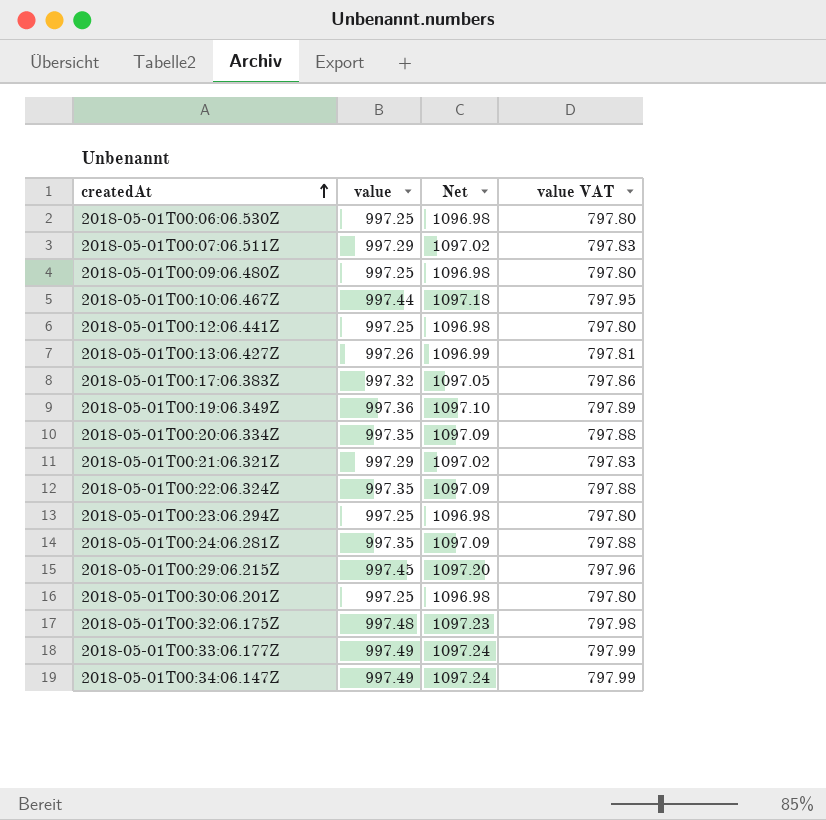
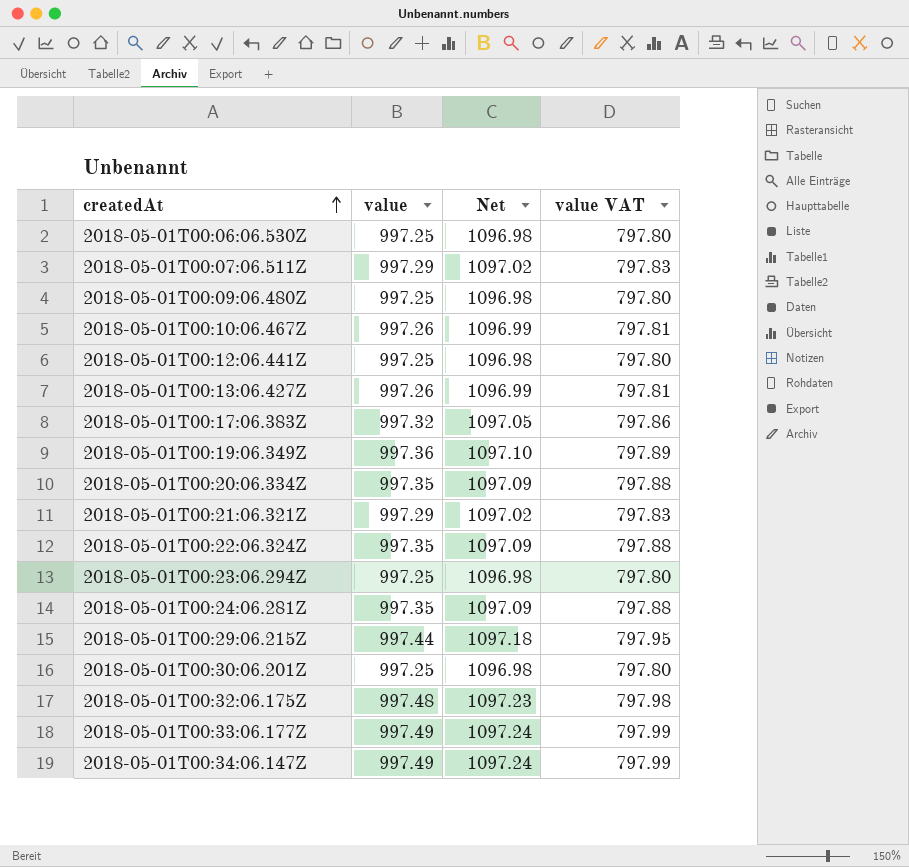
2018-05-01T00:10:06.467Z | value: 997.44 -> 997.26
2018-05-01T00:10:06.467Z | Net: 1097.18 -> 1096.99
2018-05-01T00:10:06.467Z | value VAT: 797.95 -> 797.81
2018-05-01T00:29:06.215Z | value: 997.45 -> 997.44
2018-05-01T00:29:06.215Z | Net: 1097.20 -> 1097.18
2018-05-01T00:29:06.215Z | value VAT: 797.96 -> 797.95

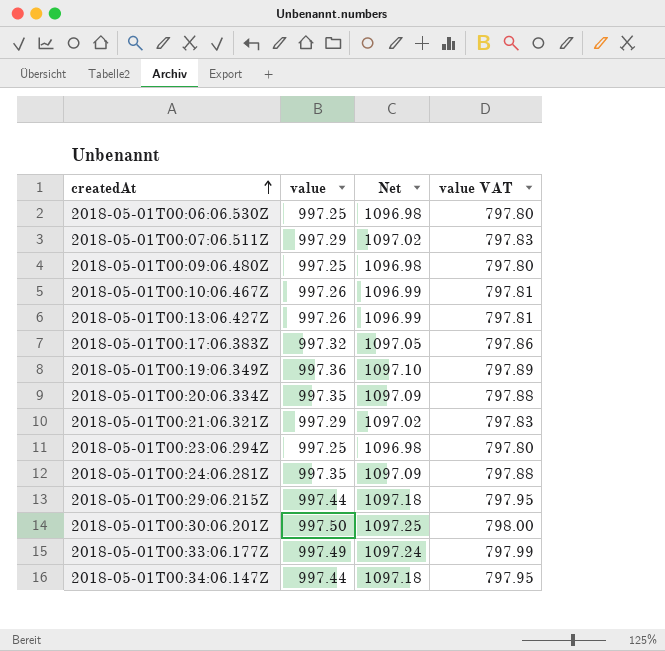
row 2018-05-01T00:12:06.441Z: 997.25 | 1096.98 | 797.80 -> none
row 2018-05-01T00:22:06.324Z: 997.35 | 1097.09 | 797.88 -> none
row 2018-05-01T00:32:06.175Z: 997.48 | 1097.23 | 797.98 -> none
2018-05-01T00:30:06.201Z | value: 997.25 -> 997.50
2018-05-01T00:30:06.201Z | Net: 1096.98 -> 1097.25
2018-05-01T00:30:06.201Z | value VAT: 797.80 -> 798.00
2018-05-01T00:34:06.147Z | value: 997.49 -> 997.44
2018-05-01T00:34:06.147Z | Net: 1097.24 -> 1097.18
2018-05-01T00:34:06.147Z | value VAT: 797.99 -> 797.95

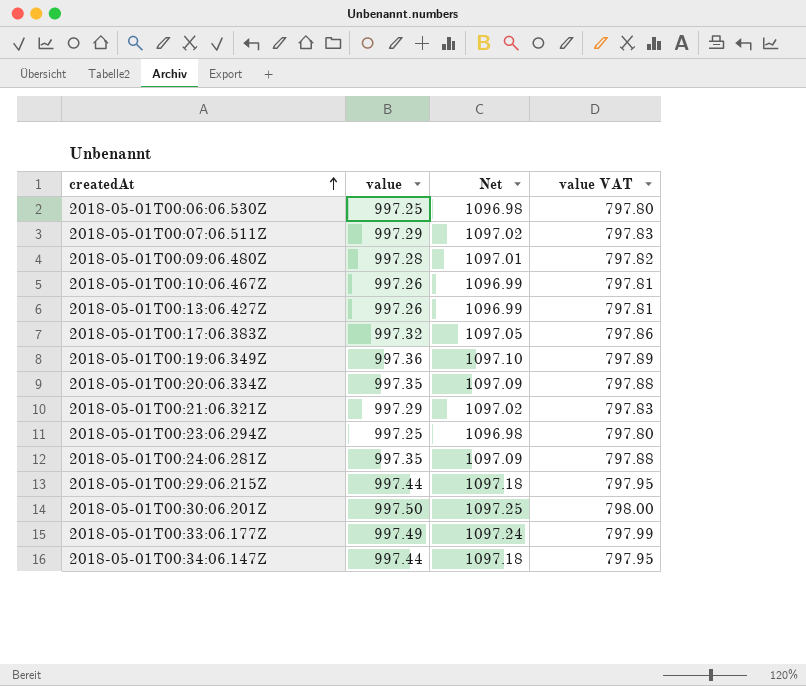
2018-05-01T00:09:06.480Z | value: 997.25 -> 997.28
2018-05-01T00:09:06.480Z | Net: 1096.98 -> 1097.01
2018-05-01T00:09:06.480Z | value VAT: 797.80 -> 797.82

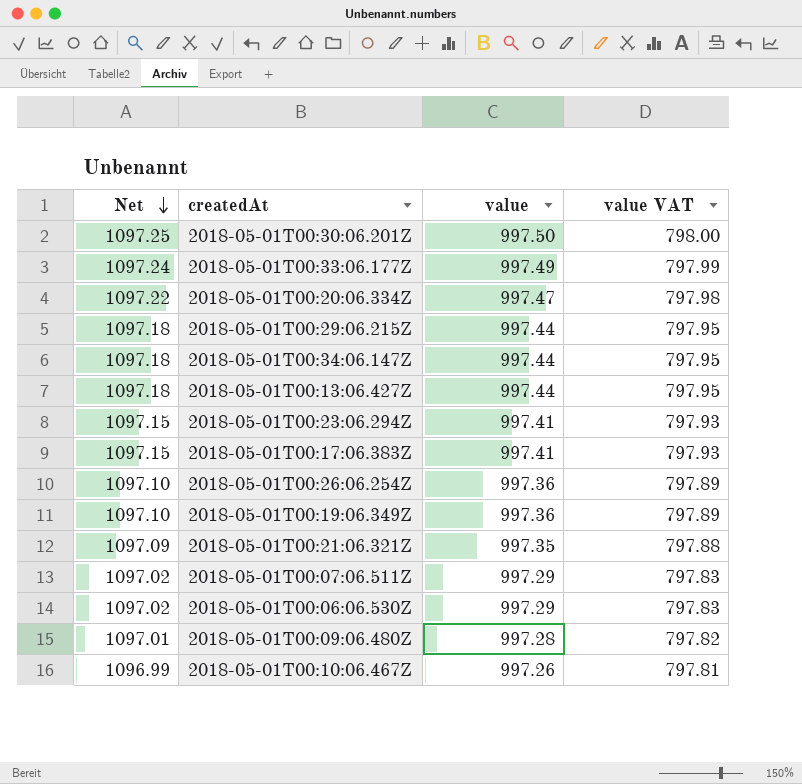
row order: createdAt ascending -> Net descending
column Net | position: 3 -> 1
row 2018-05-01T00:24:06.281Z: 997.35 | 1097.09 | 797.88 -> none
2018-05-01T00:20:06.334Z | Net: 1097.09 -> 1097.22
2018-05-01T00:20:06.334Z | value: 997.35 -> 997.47
2018-05-01T00:20:06.334Z | value VAT: 797.88 -> 797.98
2018-05-01T00:13:06.427Z | Net: 1096.99 -> 1097.18
2018-05-01T00:13:06.427Z | value: 997.26 -> 997.44
2018-05-01T00:13:06.427Z | value VAT: 797.81 -> 797.95
2018-05-01T00:23:06.294Z | Net: 1096.98 -> 1097.15
2018-05-01T00:23:06.294Z | value: 997.25 -> 997.41
2018-05-01T00:23:06.294Z | value VAT: 797.80 -> 797.93
2018-05-01T00:17:06.383Z | Net: 1097.05 -> 1097.15
2018-05-01T00:17:06.383Z | value: 997.32 -> 997.41
2018-05-01T00:17:06.383Z | value VAT: 797.86 -> 797.93
row 2018-05-01T00:26:06.254Z: none -> 1097.10 | 997.36 | 797.89
2018-05-01T00:21:06.321Z | Net: 1097.02 -> 1097.09
2018-05-01T00:21:06.321Z | value: 997.29 -> 997.35
2018-05-01T00:21:06.321Z | value VAT: 797.83 -> 797.88
2018-05-01T00:06:06.530Z | Net: 1096.98 -> 1097.02
2018-05-01T00:06:06.530Z | value: 997.25 -> 997.29
2018-05-01T00:06:06.530Z | value VAT: 797.80 -> 797.83

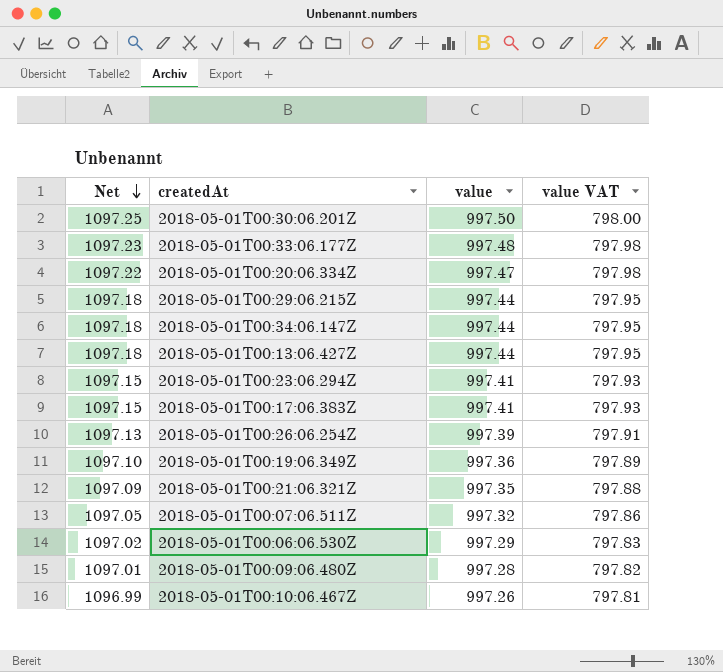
2018-05-01T00:33:06.177Z | Net: 1097.24 -> 1097.23
2018-05-01T00:33:06.177Z | value: 997.49 -> 997.48
2018-05-01T00:33:06.177Z | value VAT: 797.99 -> 797.98
2018-05-01T00:26:06.254Z | Net: 1097.10 -> 1097.13
2018-05-01T00:26:06.254Z | value: 997.36 -> 997.39
2018-05-01T00:26:06.254Z | value VAT: 797.89 -> 797.91
2018-05-01T00:07:06.511Z | Net: 1097.02 -> 1097.05
2018-05-01T00:07:06.511Z | value: 997.29 -> 997.32
2018-05-01T00:07:06.511Z | value VAT: 797.83 -> 797.86

